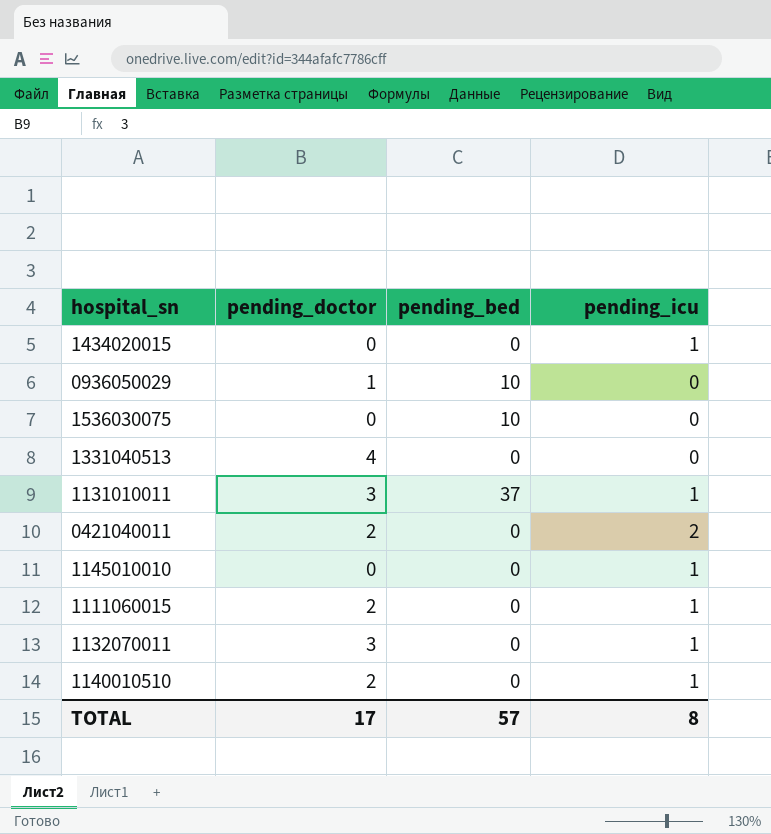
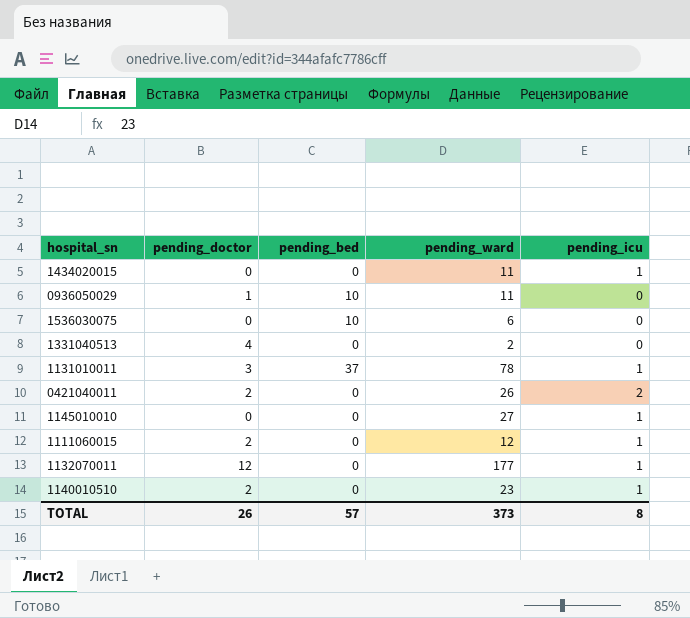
column pending_ward | position: none -> 4
1132070011 | pending_doctor: 3 -> 12
TOTAL | pending_doctor: 17 -> 26

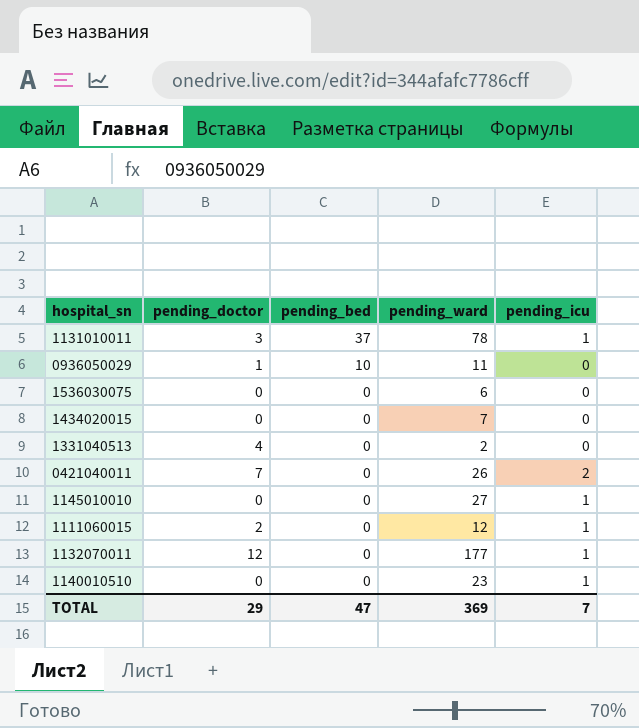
row order: none -> pending_bed descending
1536030075 | pending_bed: 10 -> 0
1434020015 | pending_ward: 11 -> 7
1434020015 | pending_icu: 1 -> 0
0421040011 | pending_doctor: 2 -> 7
1140010510 | pending_doctor: 2 -> 0
TOTAL | pending_doctor: 26 -> 29
TOTAL | pending_bed: 57 -> 47
TOTAL | pending_ward: 373 -> 369
TOTAL | pending_icu: 8 -> 7

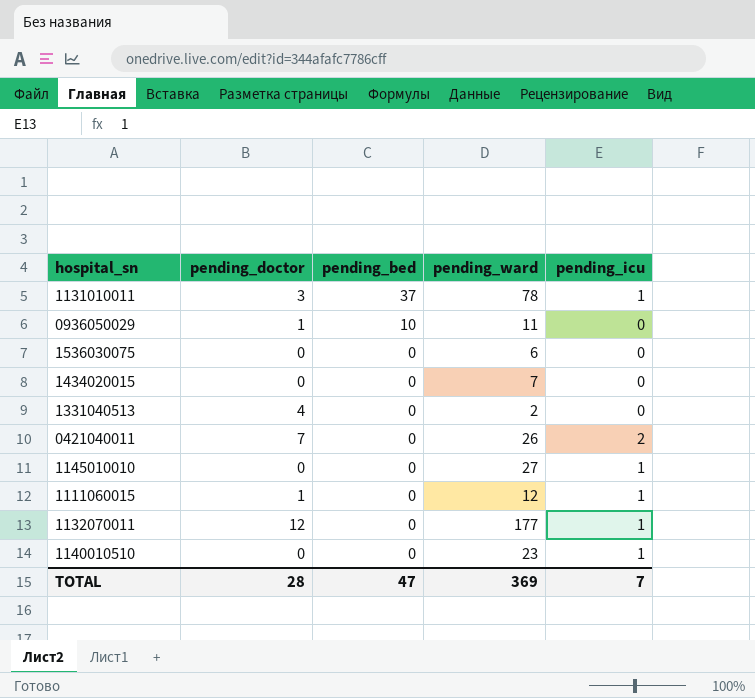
1111060015 | pending_doctor: 2 -> 1
TOTAL | pending_doctor: 29 -> 28

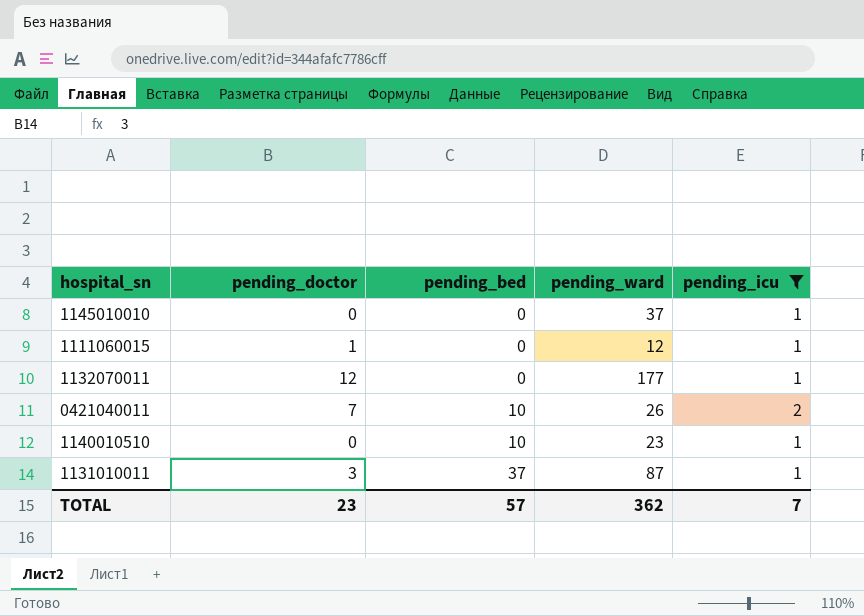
filter: none -> pending_icu != 0
row order: pending_bed descending -> pending_bed ascending
1145010010 | pending_ward: 27 -> 37
0421040011 | pending_bed: 0 -> 10
1140010510 | pending_bed: 0 -> 10
1131010011 | pending_ward: 78 -> 87
TOTAL | pending_doctor: 28 -> 23
TOTAL | pending_bed: 47 -> 57
TOTAL | pending_ward: 369 -> 362

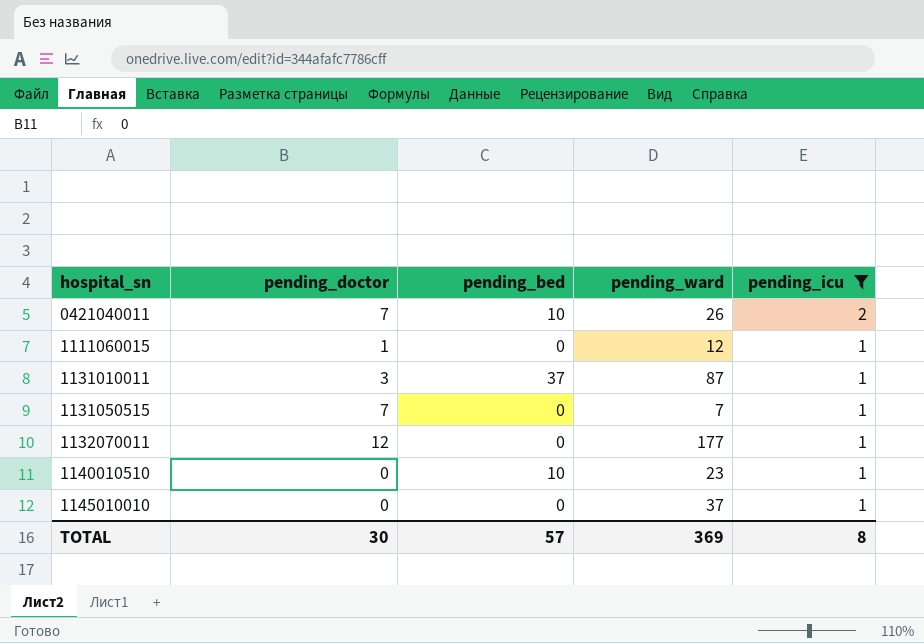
row order: pending_bed ascending -> hospital_sn ascending
row 1131050515: none -> 7 | 0 | 7 | 1
TOTAL | pending_doctor: 23 -> 30
TOTAL | pending_ward: 362 -> 369
TOTAL | pending_icu: 7 -> 8

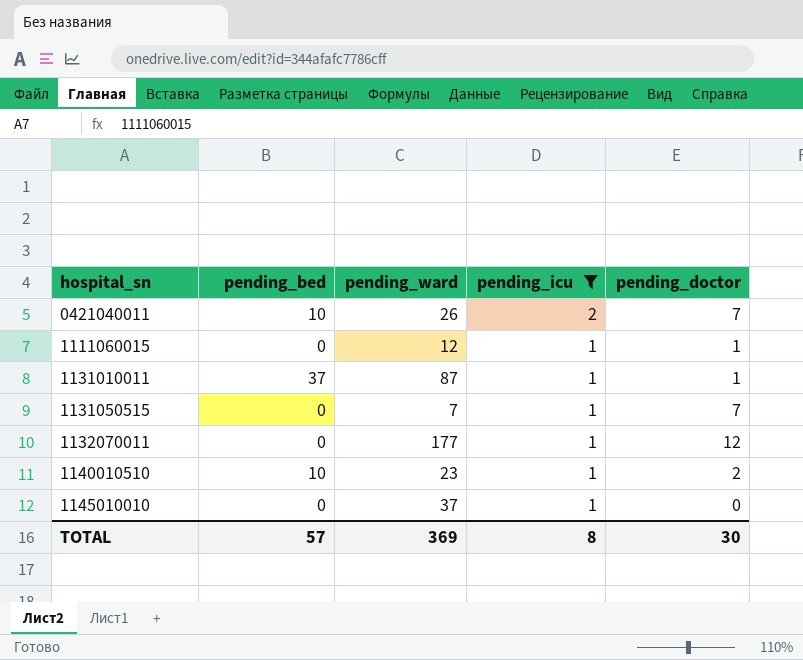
column pending_doctor | position: 2 -> 5
1131010011 | pending_doctor: 3 -> 1
1140010510 | pending_doctor: 0 -> 2

